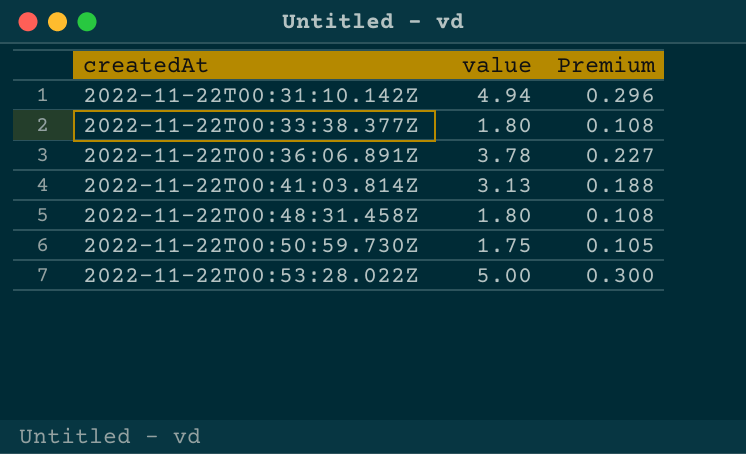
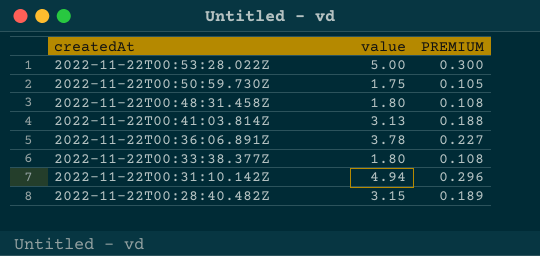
row order: createdAt ascending -> createdAt descending
column name: Premium -> PREMIUM
row 2022-11-22T00:28:40.482Z: none -> 3.15 | 0.189

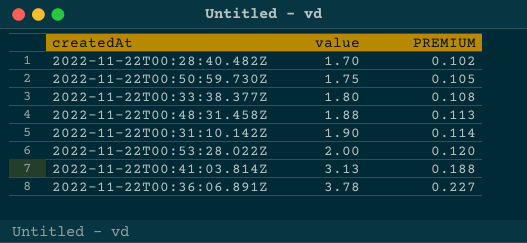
row order: createdAt descending -> value ascending
2022-11-22T00:28:40.482Z | value: 3.15 -> 1.70
2022-11-22T00:28:40.482Z | PREMIUM: 0.189 -> 0.102
2022-11-22T00:48:31.458Z | value: 1.80 -> 1.88
2022-11-22T00:48:31.458Z | PREMIUM: 0.108 -> 0.113
2022-11-22T00:31:10.142Z | value: 4.94 -> 1.90
2022-11-22T00:31:10.142Z | PREMIUM: 0.296 -> 0.114
2022-11-22T00:53:28.022Z | value: 5.00 -> 2.00
2022-11-22T00:53:28.022Z | PREMIUM: 0.300 -> 0.120

